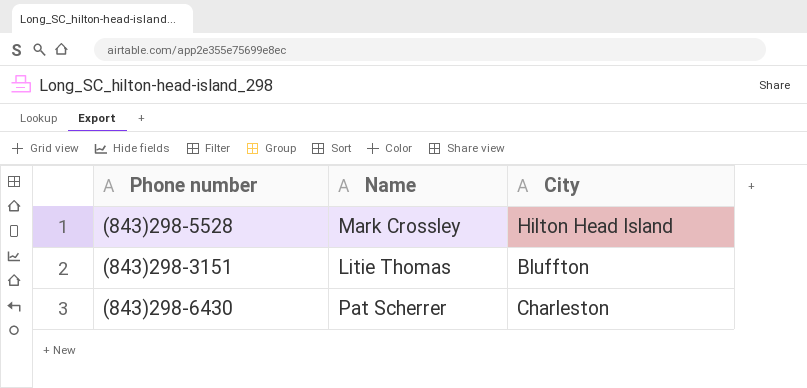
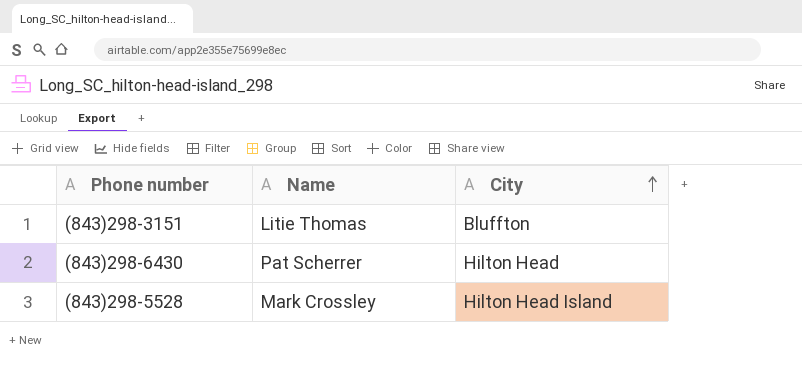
row order: none -> City ascending
(843)298-6430 | City: Charleston -> Hilton Head

